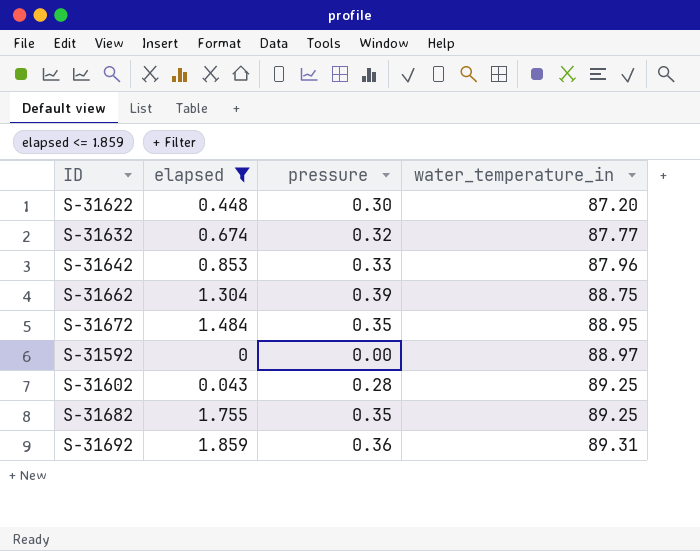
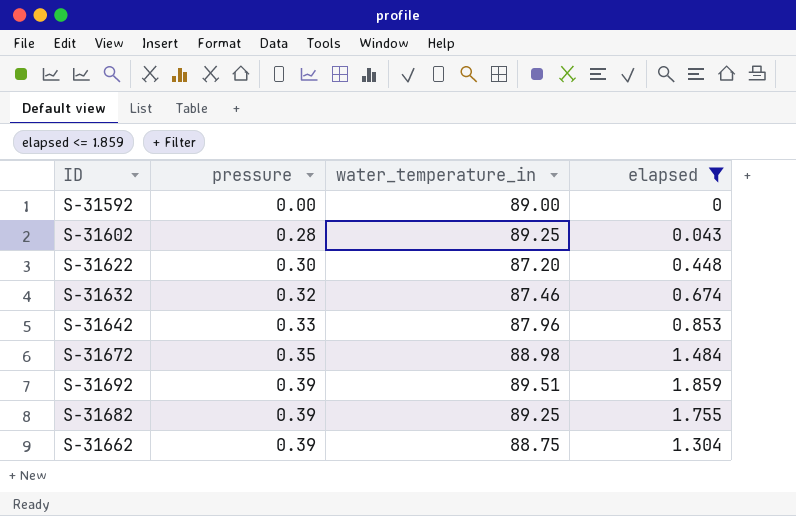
row order: water_temperature_in ascending -> pressure ascending
column elapsed | position: 2 -> 4
S-31592 | water_temperature_in: 88.97 -> 89.00
S-31632 | water_temperature_in: 87.77 -> 87.46
S-31672 | water_temperature_in: 88.95 -> 88.98
S-31692 | pressure: 0.36 -> 0.39
S-31692 | water_temperature_in: 89.31 -> 89.51
S-31682 | pressure: 0.35 -> 0.39

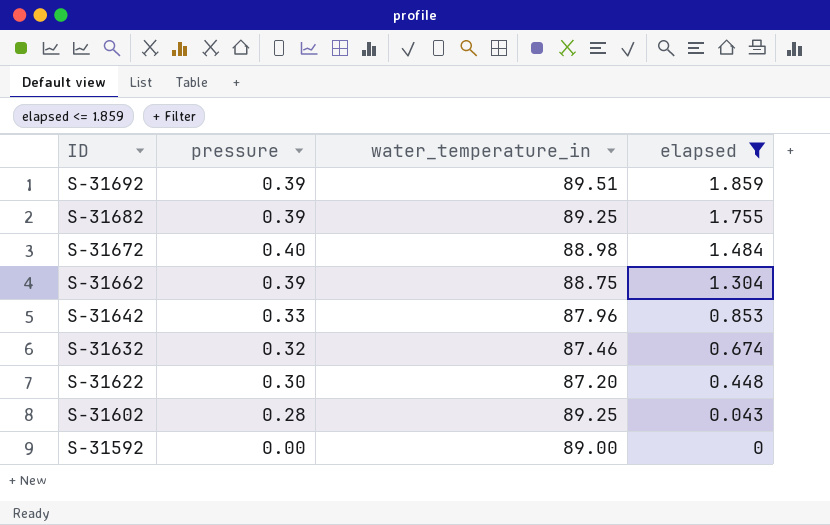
row order: pressure ascending -> ID descending
S-31672 | pressure: 0.35 -> 0.40

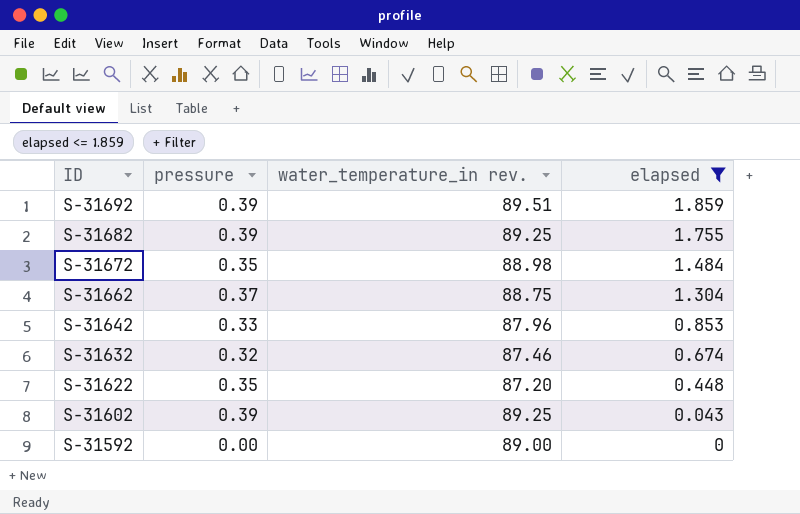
column name: water_temperature_in -> water_temperature_in rev.
S-31672 | pressure: 0.40 -> 0.35
S-31662 | pressure: 0.39 -> 0.37
S-31622 | pressure: 0.30 -> 0.35
S-31602 | pressure: 0.28 -> 0.39

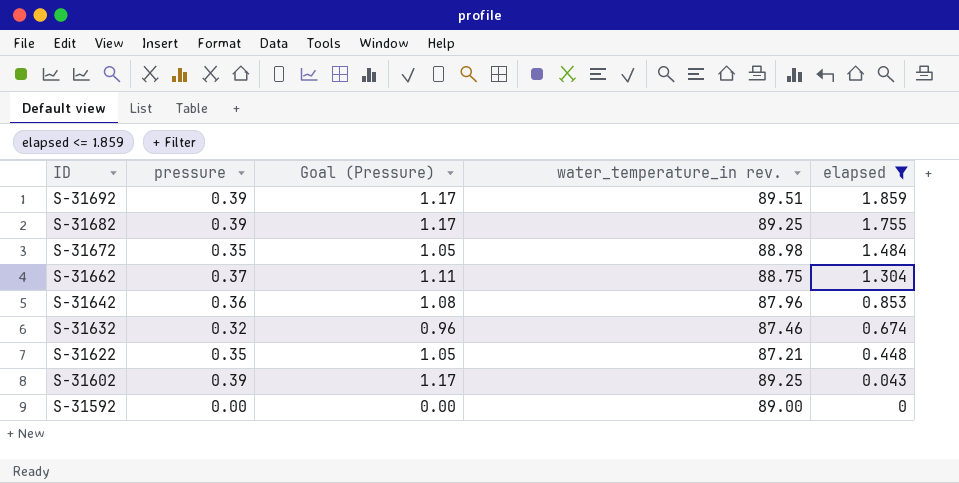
column Goal (Pressure) | formula: none -> [pressure] * 3
S-31642 | pressure: 0.33 -> 0.36
S-31622 | water_temperature_in rev.: 87.20 -> 87.21

